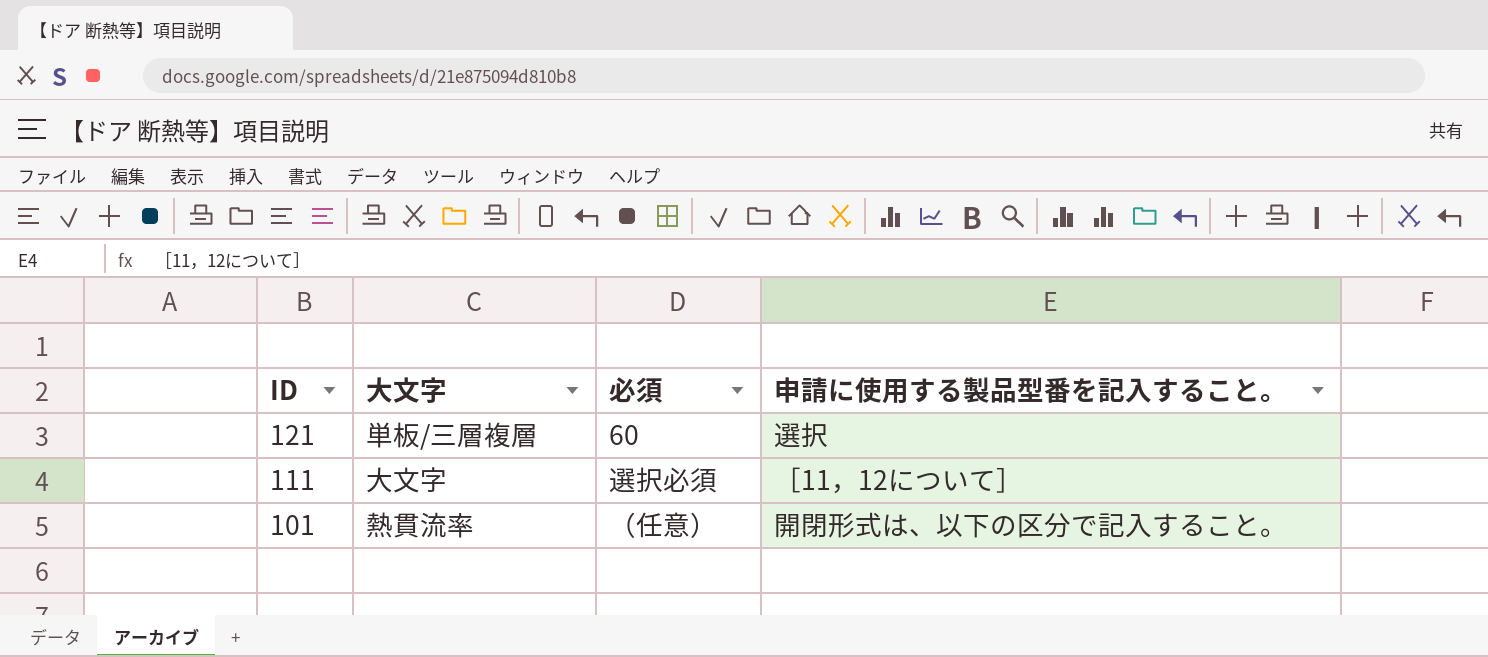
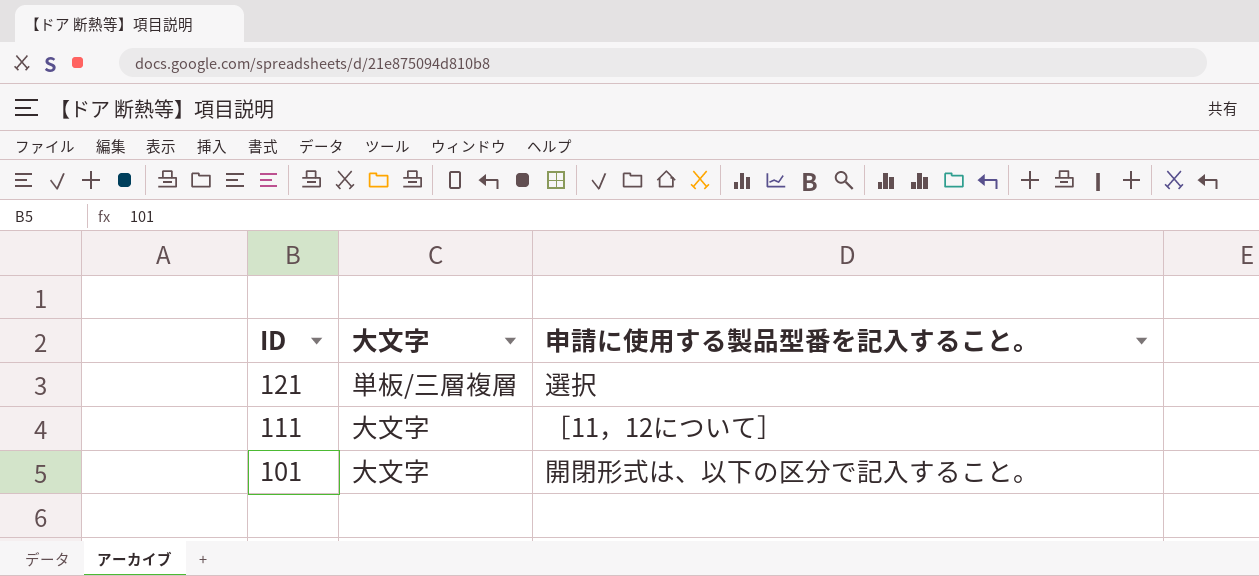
column 必須 | position: 3 -> none
101 | 大文字: 熱貫流率 -> 大文字

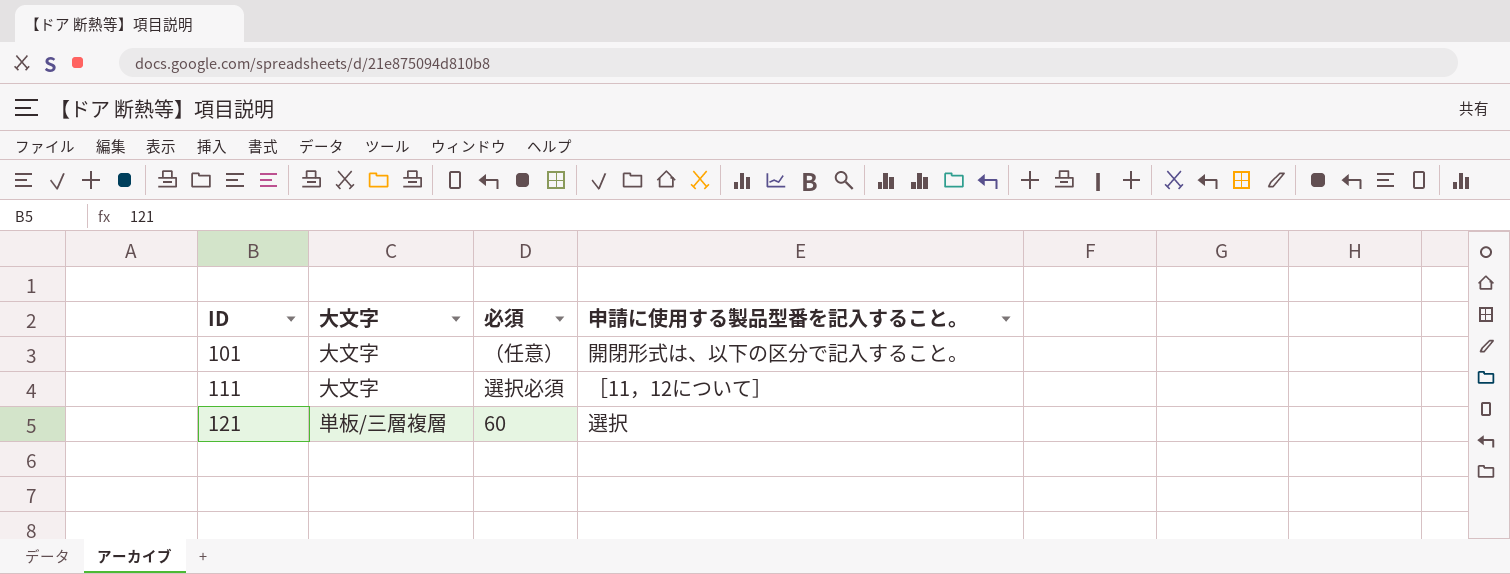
row order: ID descending -> ID ascending
column 必須 | position: none -> 3

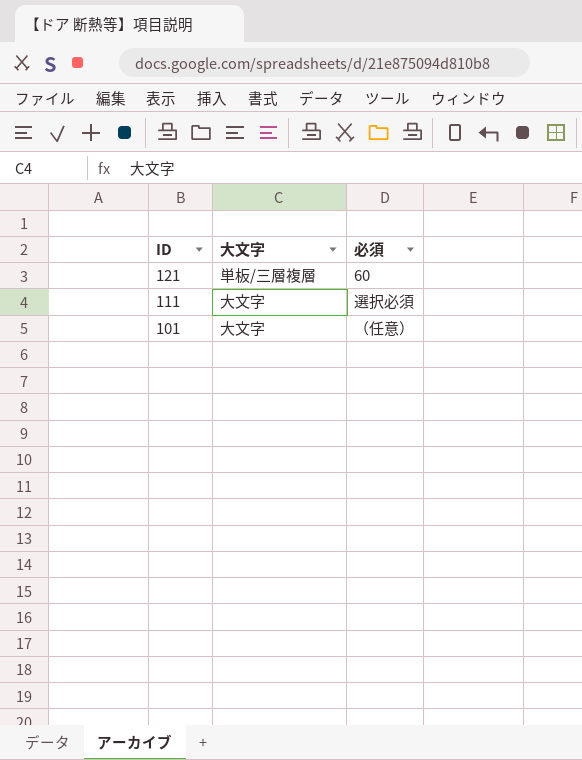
row order: ID ascending -> ID descending
column 申請に使用する製品型番を記入すること。 | position: 4 -> none

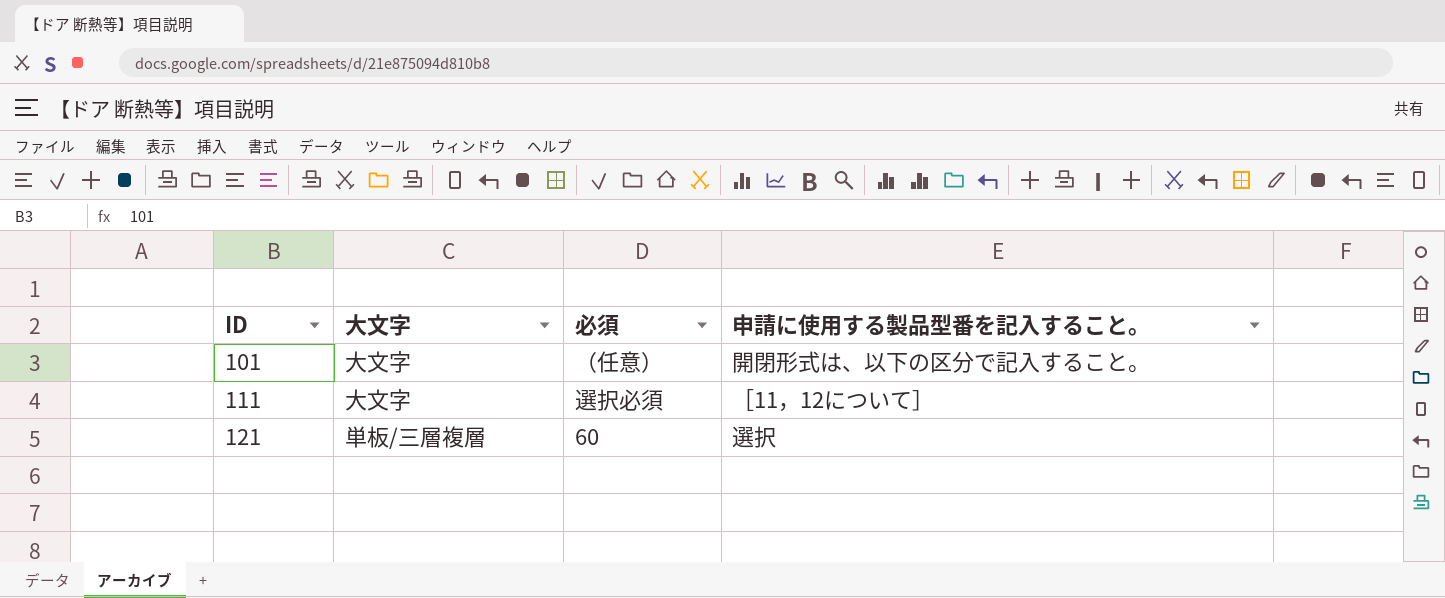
row order: ID descending -> ID ascending
column 申請に使用する製品型番を記入すること。 | position: none -> 4

